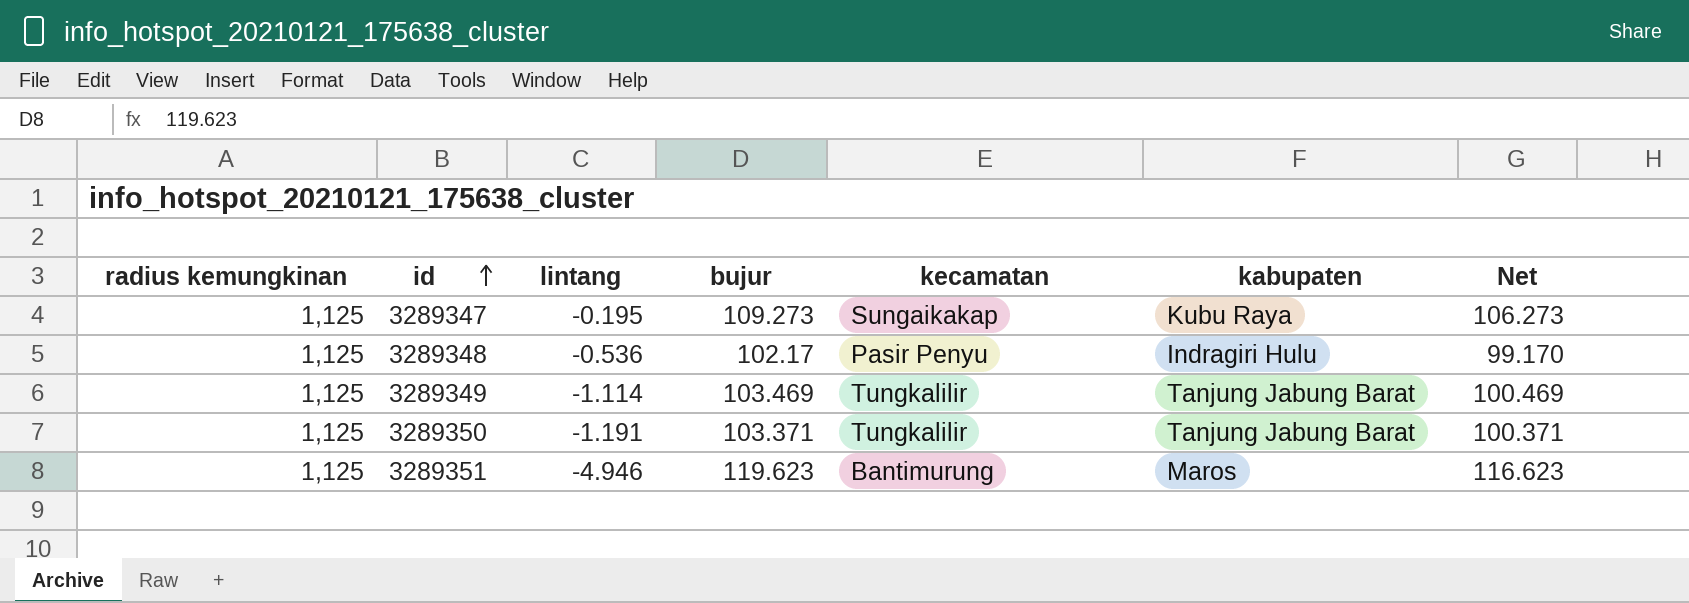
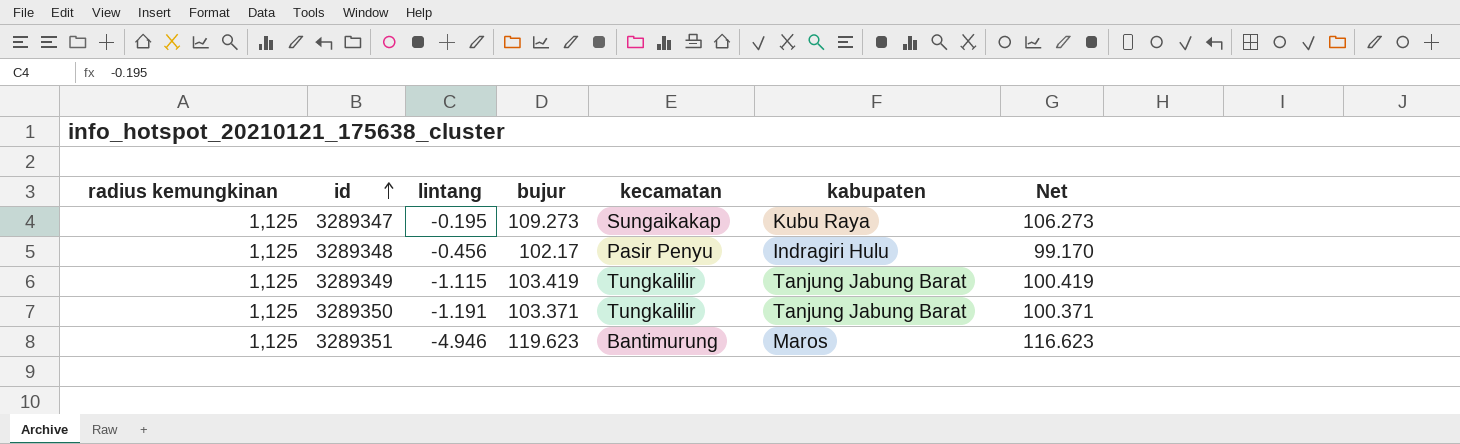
3289348 | lintang: -0.536 -> -0.456
3289349 | lintang: -1.114 -> -1.115
3289349 | bujur: 103.469 -> 103.419
3289349 | Net: 100.469 -> 100.419

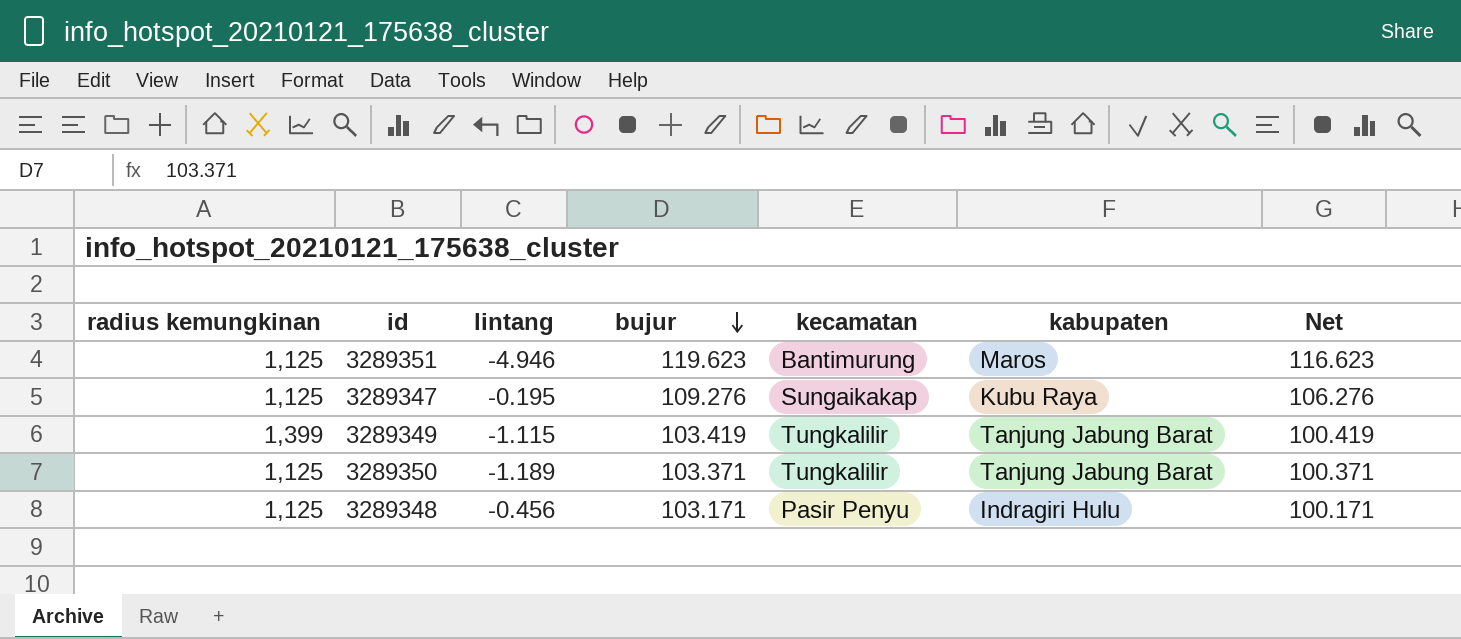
row order: id ascending -> bujur descending
3289347 | bujur: 109.273 -> 109.276
3289347 | Net: 106.273 -> 106.276
3289349 | radius kemungkinan: 1,125 -> 1,399
3289350 | lintang: -1.191 -> -1.189
3289348 | bujur: 102.17 -> 103.171
3289348 | Net: 99.170 -> 100.171

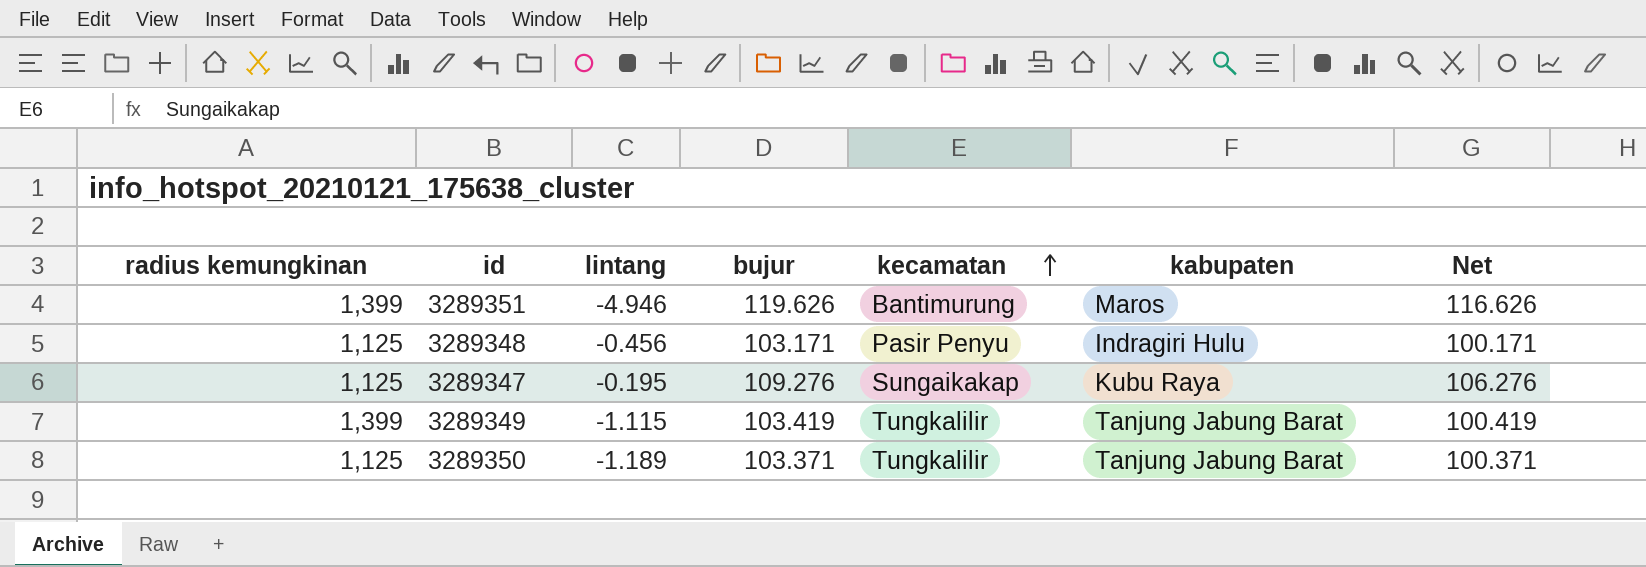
row order: bujur descending -> kecamatan ascending
3289351 | radius kemungkinan: 1,125 -> 1,399
3289351 | bujur: 119.623 -> 119.626
3289351 | Net: 116.623 -> 116.626

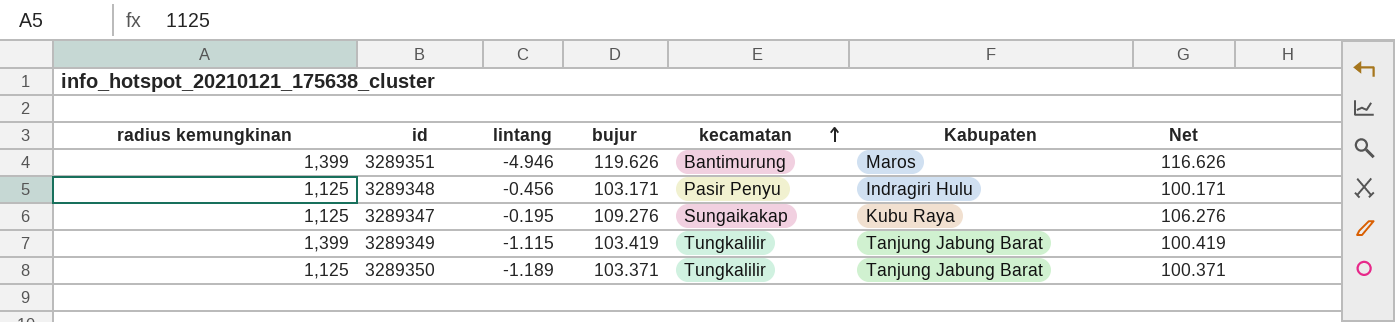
column name: kabupaten -> Kabupaten

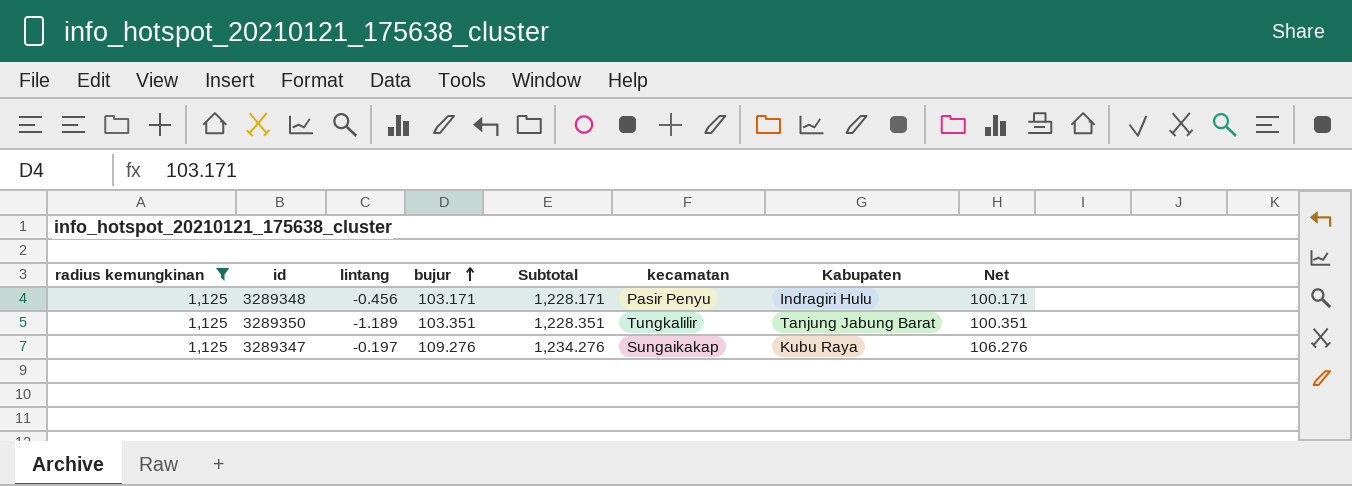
filter: none -> radius kemungkinan = 1,125
row order: kecamatan ascending -> bujur ascending
column Subtotal | formula: none -> [radius kemungkinan] + [bujur]
3289350 | bujur: 103.371 -> 103.351
3289350 | Net: 100.371 -> 100.351
3289347 | lintang: -0.195 -> -0.197

